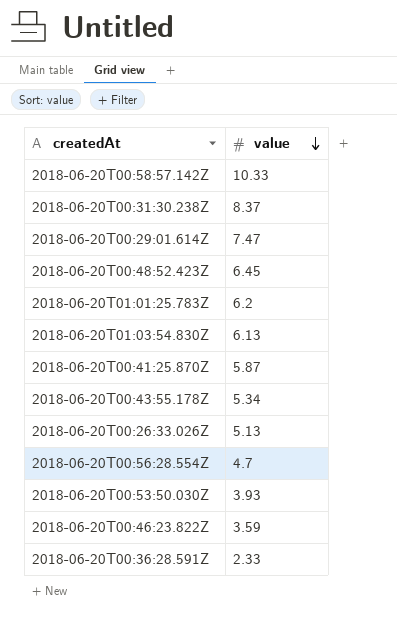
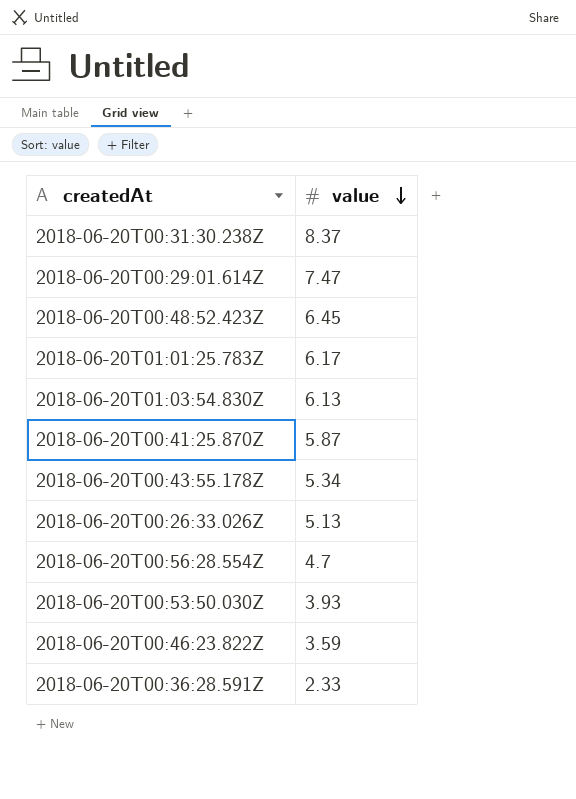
row 2018-06-20T00:58:57.142Z: 10.33 -> none
2018-06-20T01:01:25.783Z | value: 6.2 -> 6.17

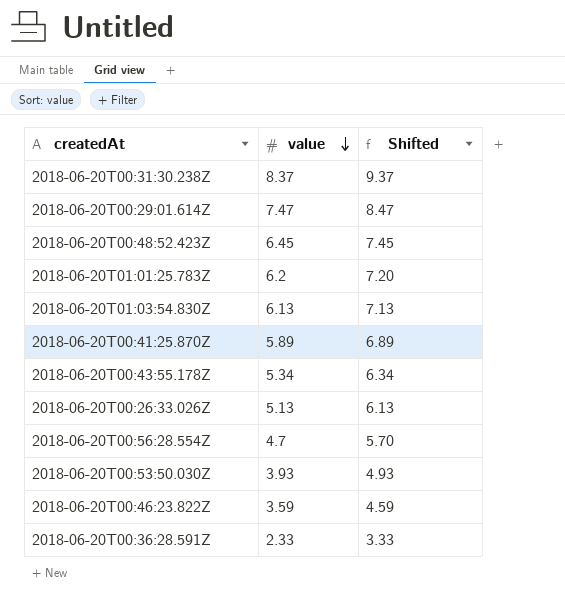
column Shifted | formula: none -> [value] + 1
2018-06-20T01:01:25.783Z | value: 6.17 -> 6.2
2018-06-20T00:41:25.870Z | value: 5.87 -> 5.89

